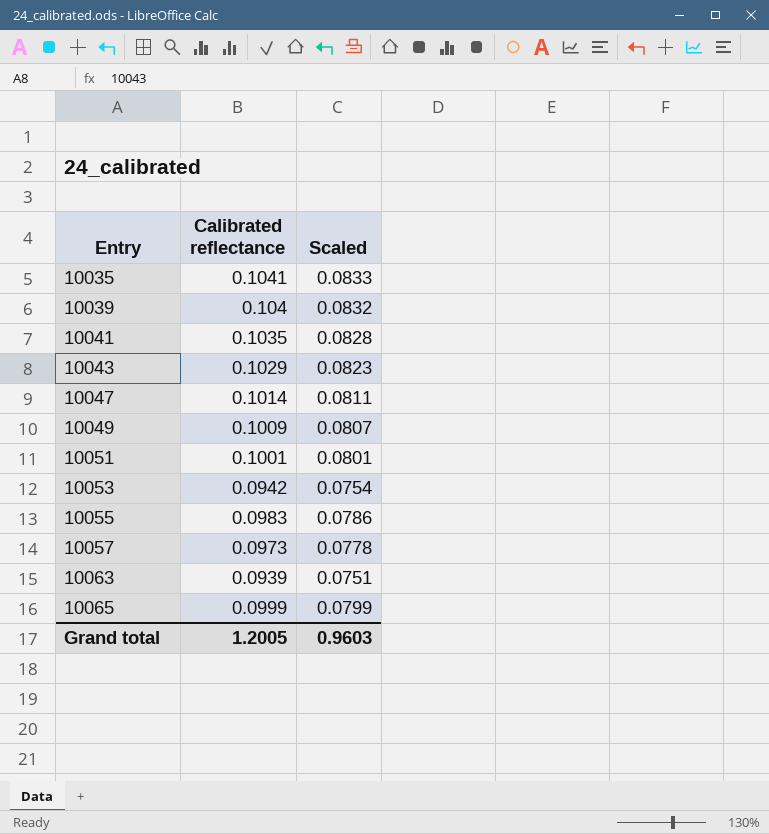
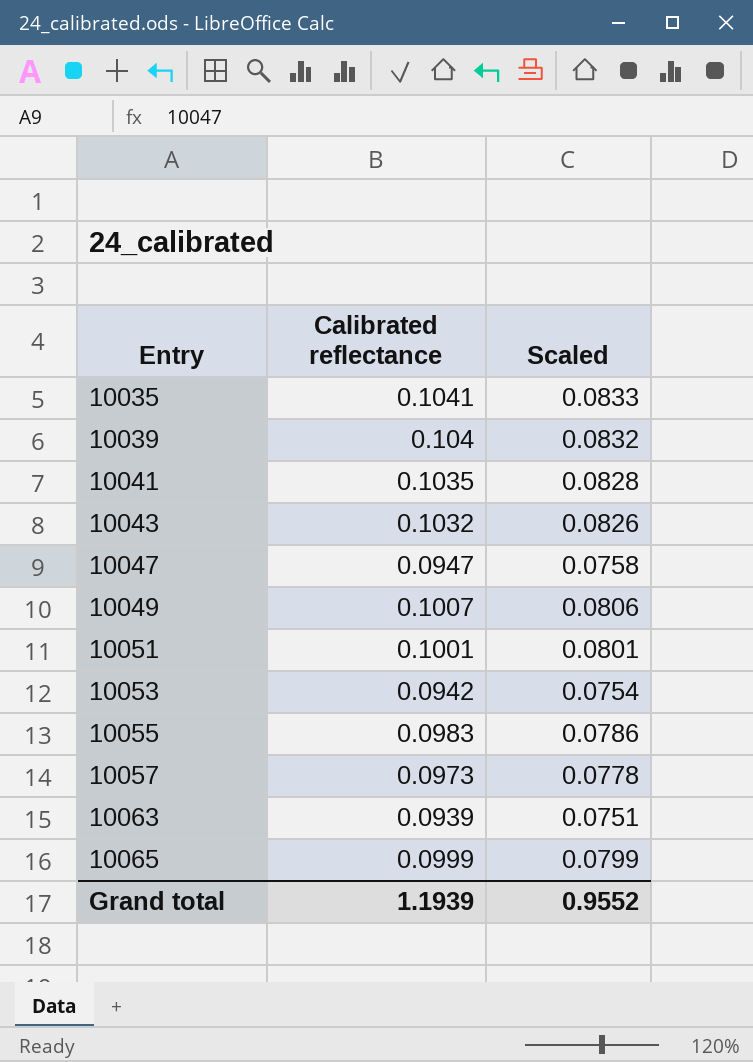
10043 | Calibrated reflectance: 0.1029 -> 0.1032
10043 | Scaled: 0.0823 -> 0.0826
10047 | Calibrated reflectance: 0.1014 -> 0.0947
10047 | Scaled: 0.0811 -> 0.0758
10049 | Calibrated reflectance: 0.1009 -> 0.1007
10049 | Scaled: 0.0807 -> 0.0806
Grand total | Calibrated reflectance: 1.2005 -> 1.1939
Grand total | Scaled: 0.9603 -> 0.9552

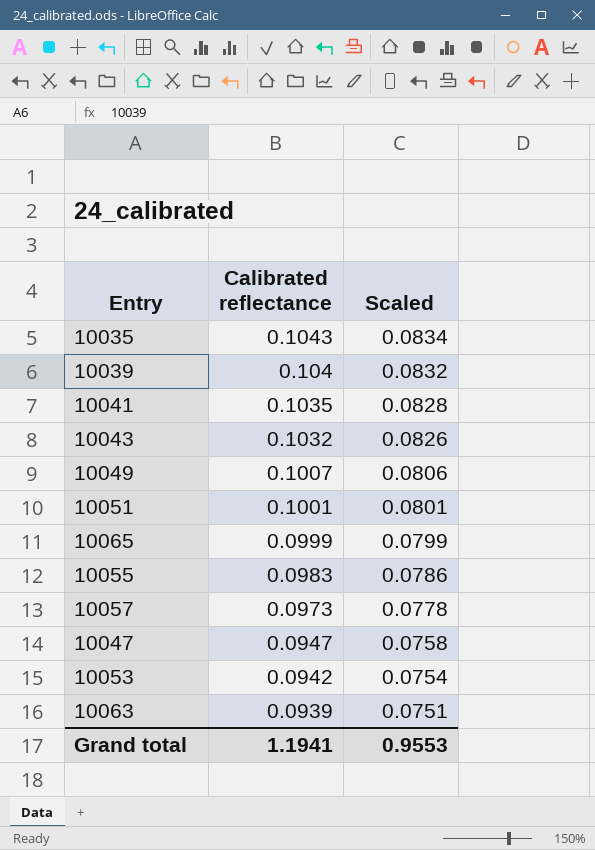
row order: Entry ascending -> Calibrated reflectance descending
10035 | Calibrated reflectance: 0.1041 -> 0.1043
10035 | Scaled: 0.0833 -> 0.0834
Grand total | Calibrated reflectance: 1.1939 -> 1.1941
Grand total | Scaled: 0.9552 -> 0.9553

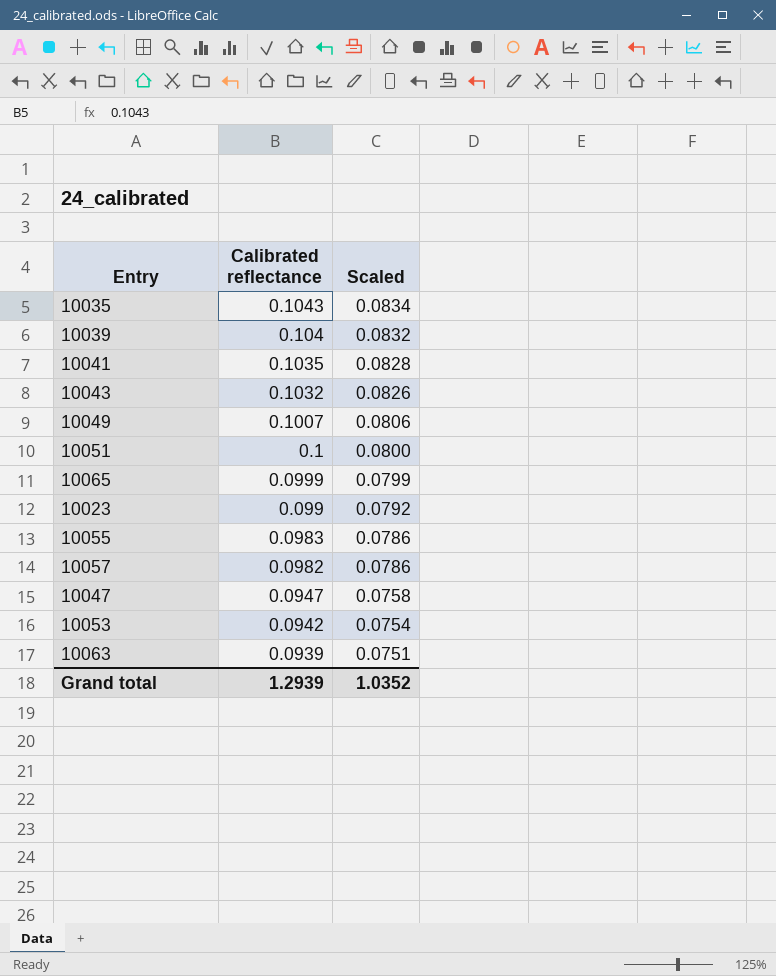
10051 | Calibrated reflectance: 0.1001 -> 0.1
10051 | Scaled: 0.0801 -> 0.0800
row 10023: none -> 0.099 | 0.0792
10057 | Calibrated reflectance: 0.0973 -> 0.0982
10057 | Scaled: 0.0778 -> 0.0786
Grand total | Calibrated reflectance: 1.1941 -> 1.2939
Grand total | Scaled: 0.9553 -> 1.0352

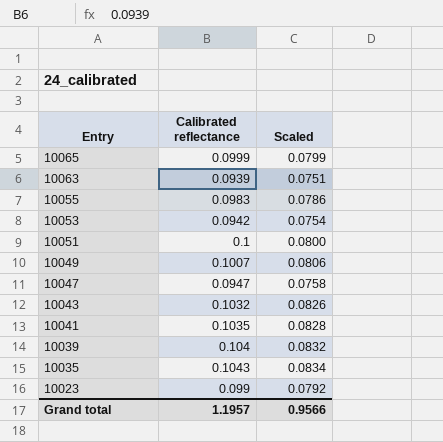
row order: Calibrated reflectance descending -> Entry descending
row 10057: 0.0982 | 0.0786 -> none
Grand total | Calibrated reflectance: 1.2939 -> 1.1957
Grand total | Scaled: 1.0352 -> 0.9566

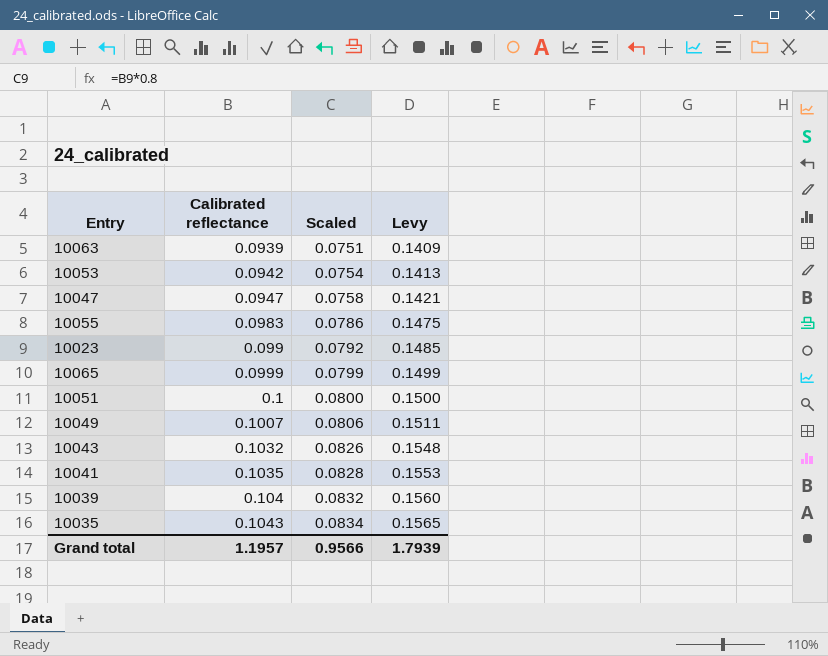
row order: Entry descending -> Calibrated reflectance ascending
column Levy | formula: none -> [Calibrated reflectance] * 1.5

